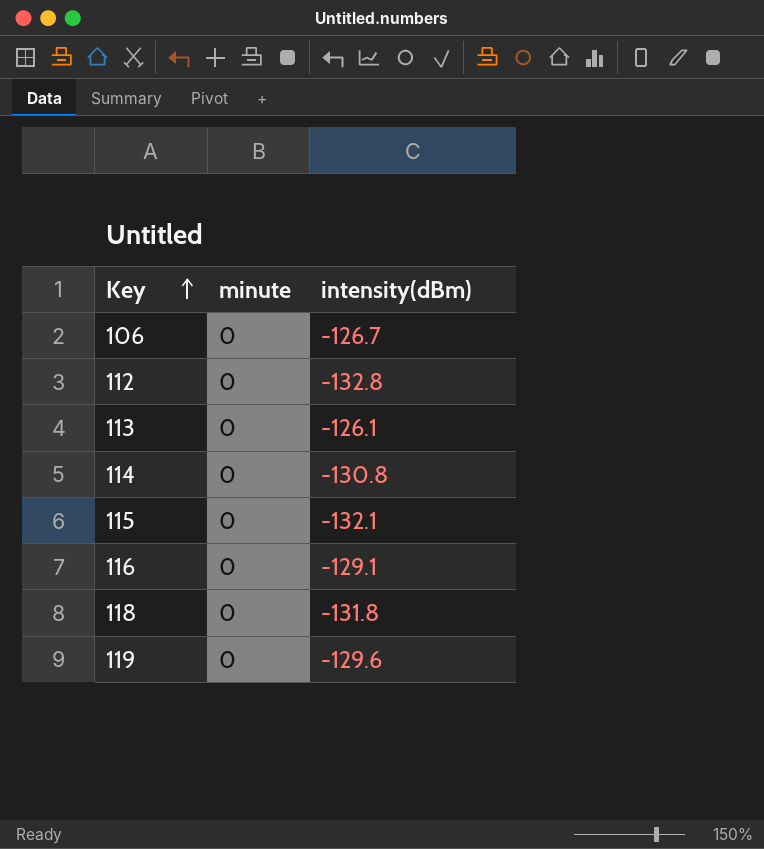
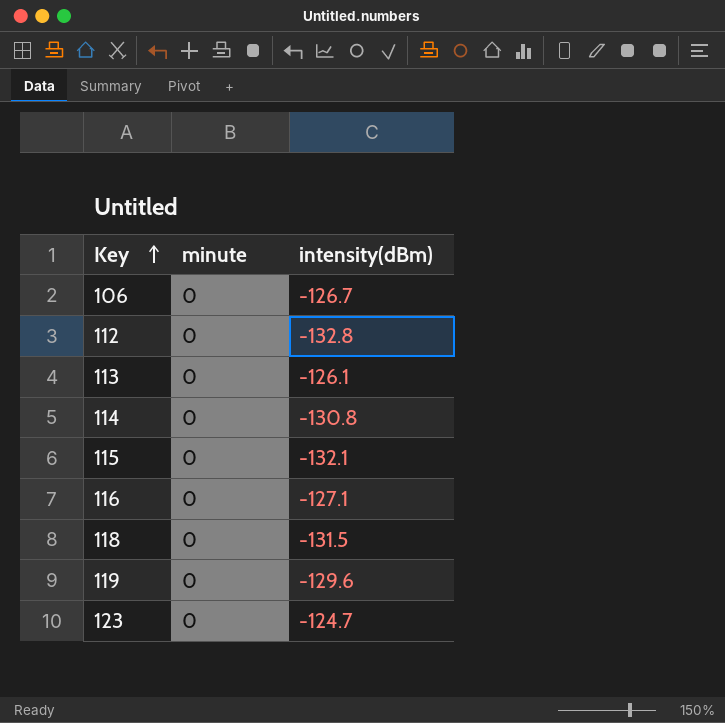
116 | intensity(dBm): -129.1 -> -127.1
118 | intensity(dBm): -131.8 -> -131.5
row 123: none -> 0 | -124.7

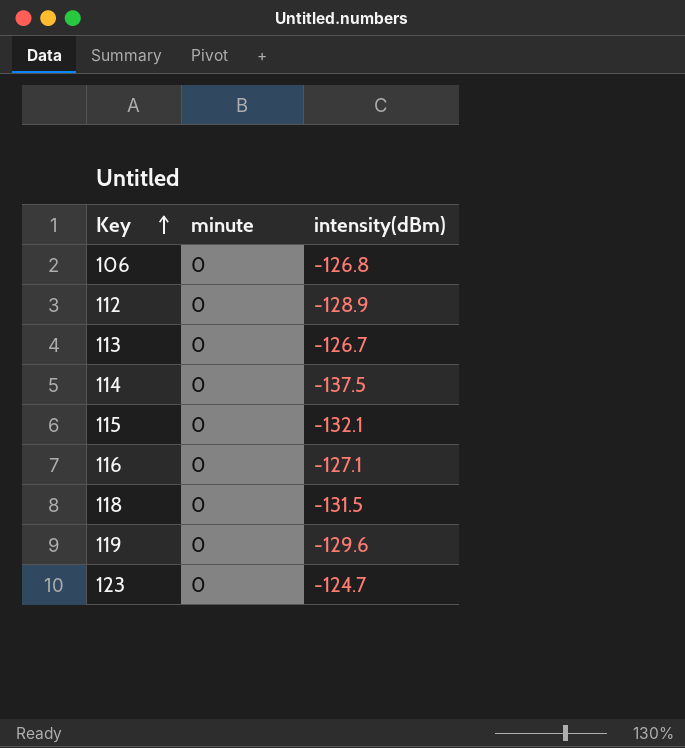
106 | intensity(dBm): -126.7 -> -126.8
112 | intensity(dBm): -132.8 -> -128.9
113 | intensity(dBm): -126.1 -> -126.7
114 | intensity(dBm): -130.8 -> -137.5

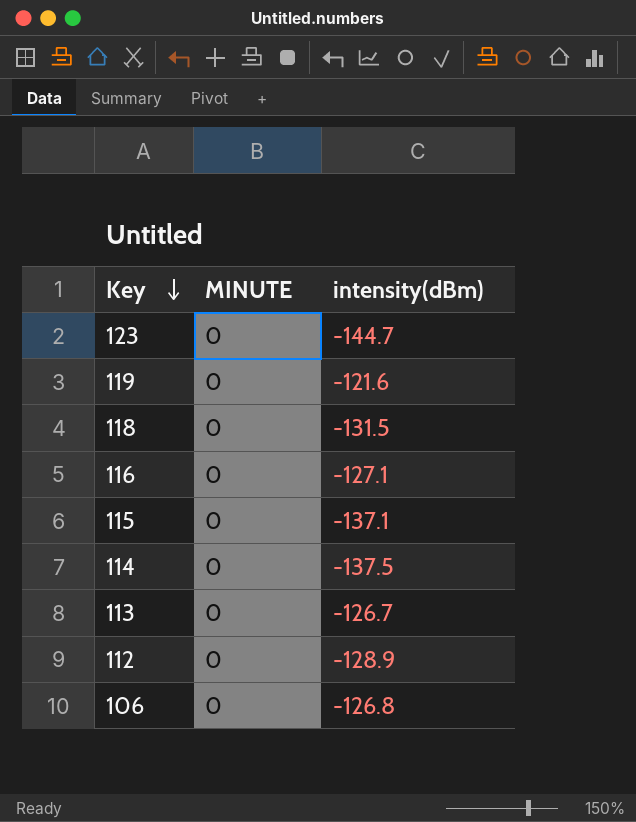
row order: Key ascending -> Key descending
column name: minute -> MINUTE
123 | intensity(dBm): -124.7 -> -144.7
119 | intensity(dBm): -129.6 -> -121.6
115 | intensity(dBm): -132.1 -> -137.1

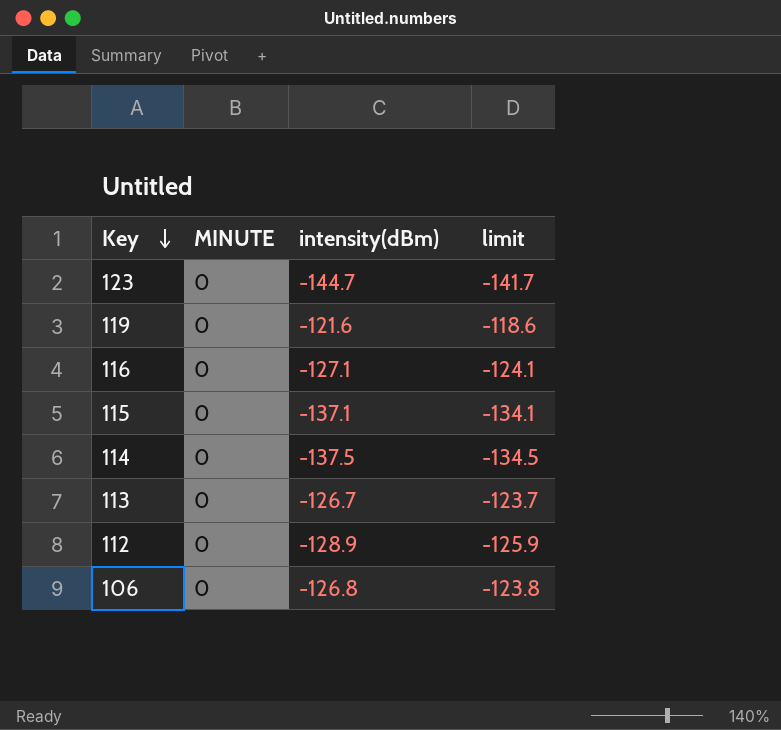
column limit | formula: none -> [intensity(dBm)] + 3
row 118: 0 | -131.5 -> none

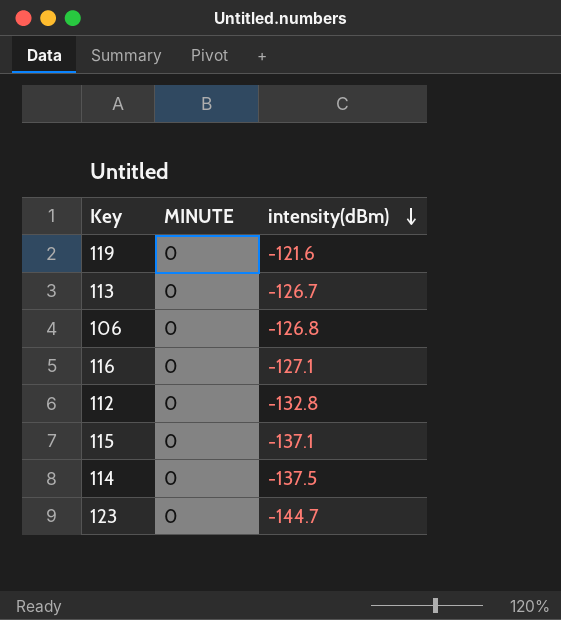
row order: Key descending -> intensity(dBm) descending
column limit | formula: [intensity(dBm)] + 3 -> none
112 | intensity(dBm): -128.9 -> -132.8

